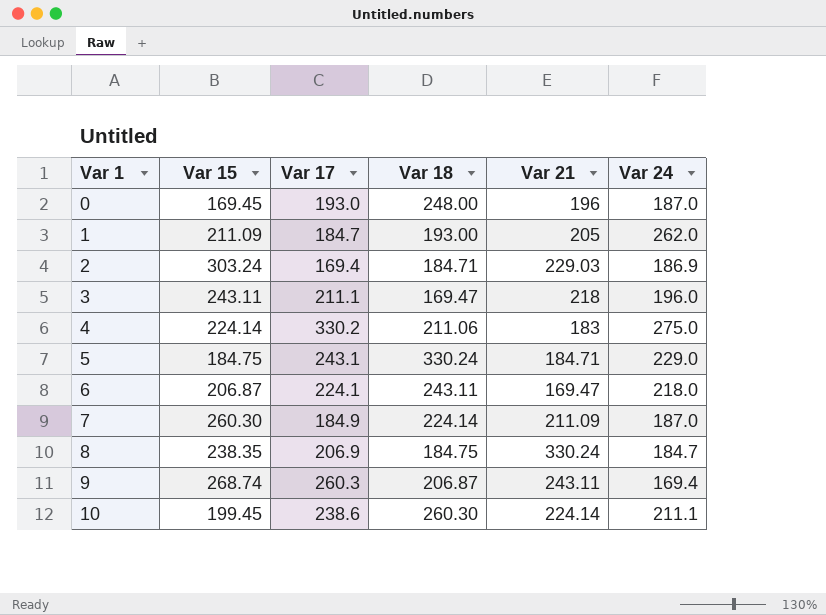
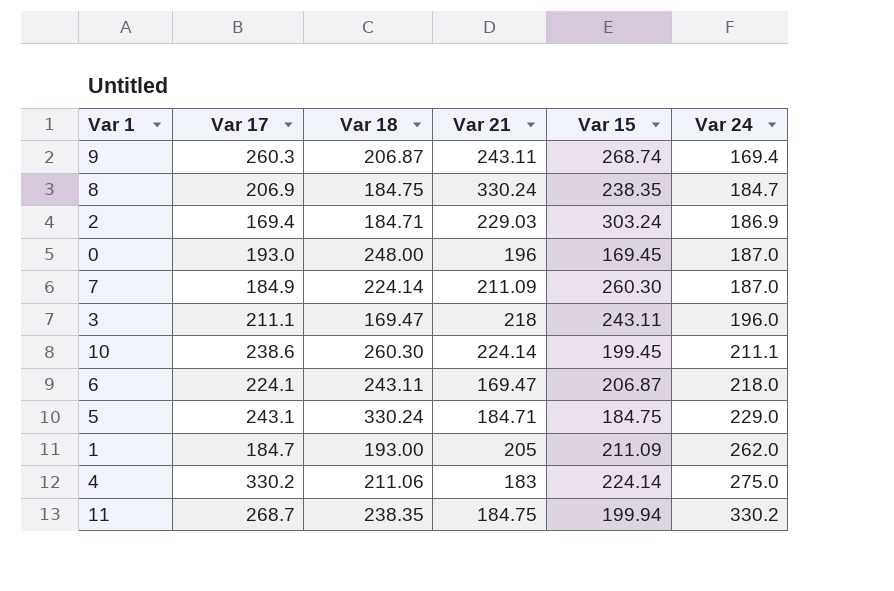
row order: Var 1 ascending -> Var 24 ascending
column Var 15 | position: 2 -> 5
row 11: none -> 268.7 | 238.35 | 184.75 | 199.94 | 330.2

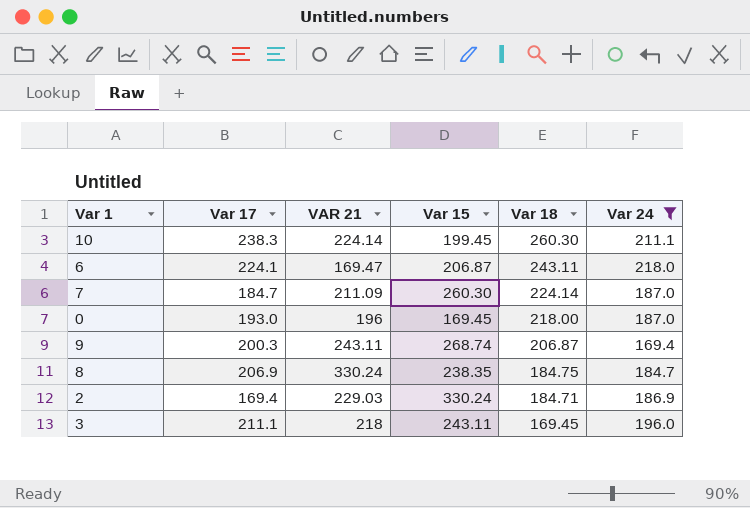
filter: none -> Var 24 <= 218.0
row order: Var 24 ascending -> Var 18 descending
column name: Var 21 -> VAR 21
column Var 18 | position: 3 -> 5
10 | Var 17: 238.6 -> 238.3
7 | Var 17: 184.9 -> 184.7
0 | Var 18: 248.00 -> 218.00
9 | Var 17: 260.3 -> 200.3
2 | Var 15: 303.24 -> 330.24
3 | Var 18: 169.47 -> 169.45

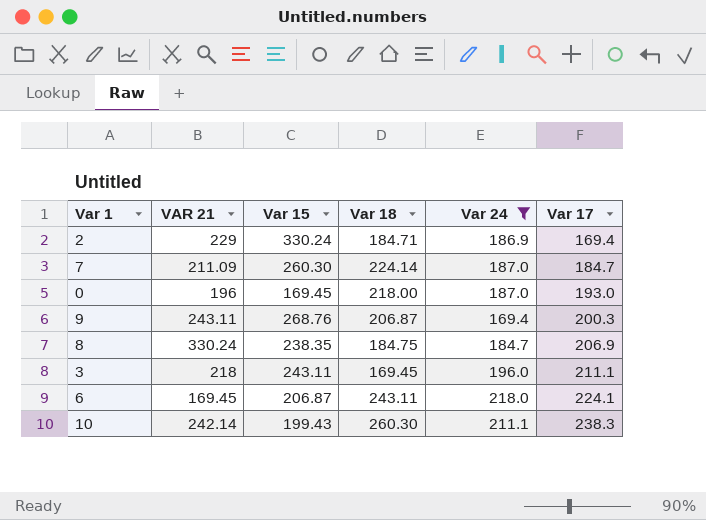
row order: Var 18 descending -> Var 17 ascending
column Var 17 | position: 2 -> 6
2 | VAR 21: 229.03 -> 229
9 | Var 15: 268.74 -> 268.76
6 | VAR 21: 169.47 -> 169.45
10 | VAR 21: 224.14 -> 242.14
10 | Var 15: 199.45 -> 199.43

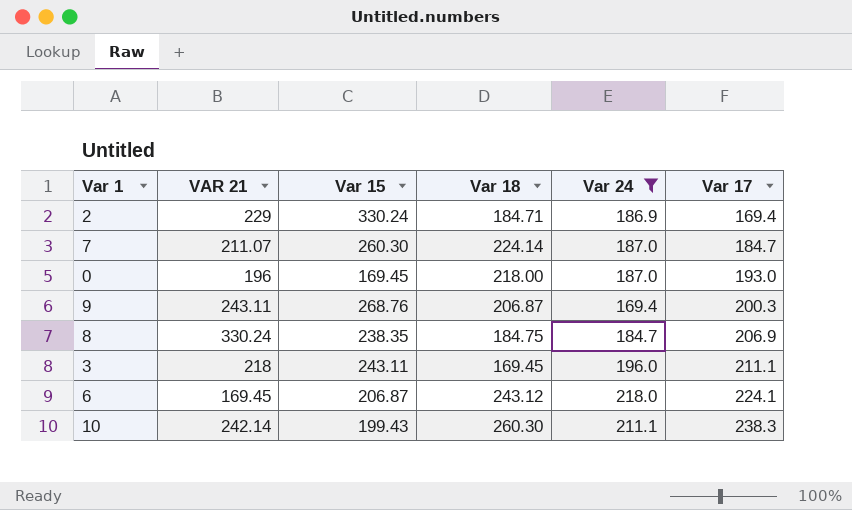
7 | VAR 21: 211.09 -> 211.07
6 | Var 18: 243.11 -> 243.12

